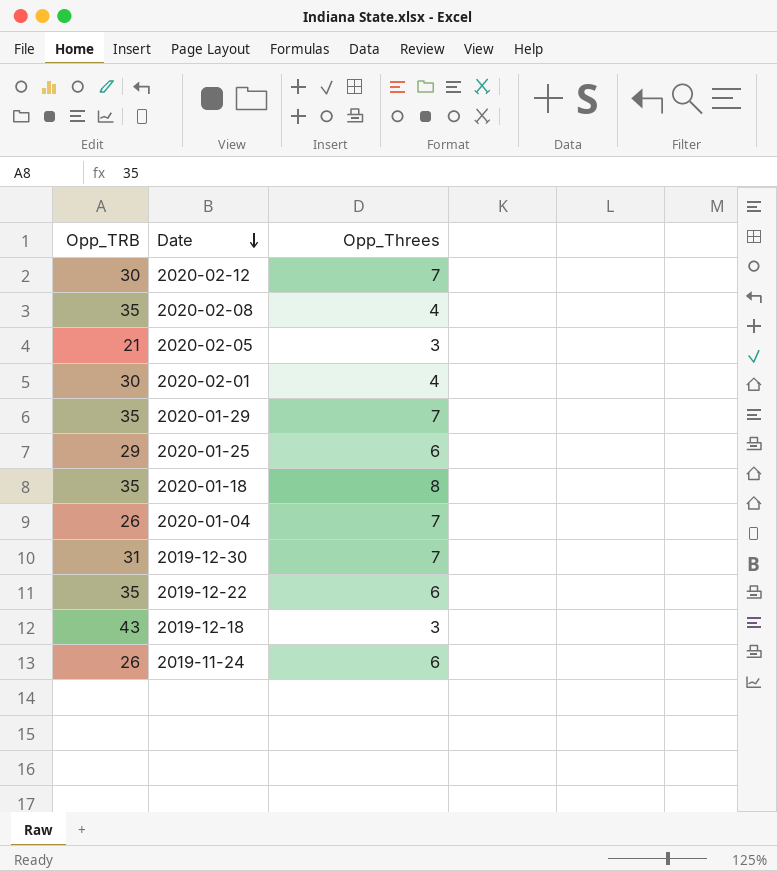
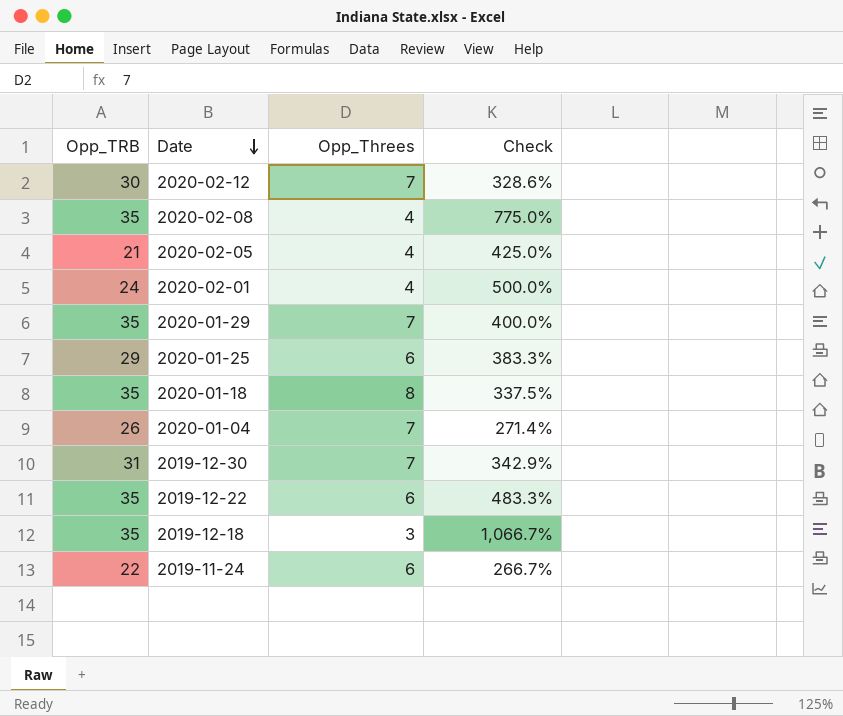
column Check | formula: none -> ([Opp_TRB] - [Opp_Threes]) / [Opp_Threes]
2020-02-05 | Opp_Threes: 3 -> 4
2020-02-01 | Opp_TRB: 30 -> 24
2019-12-18 | Opp_TRB: 43 -> 35
2019-11-24 | Opp_TRB: 26 -> 22

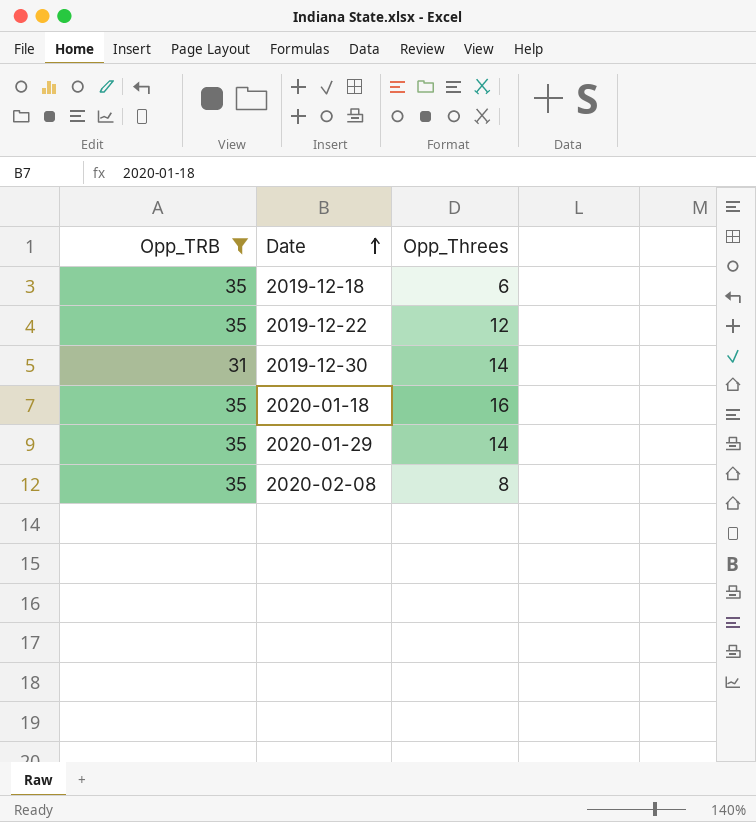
filter: none -> Opp_TRB >= 31
row order: Date descending -> Date ascending
column Check | formula: ([Opp_TRB] - [Opp_Threes]) / [Opp_Threes] -> none
2019-12-18 | Opp_Threes: 3 -> 6
2019-12-22 | Opp_Threes: 6 -> 12
2019-12-30 | Opp_Threes: 7 -> 14
2020-01-18 | Opp_Threes: 8 -> 16
2020-01-29 | Opp_Threes: 7 -> 14
2020-02-08 | Opp_Threes: 4 -> 8

